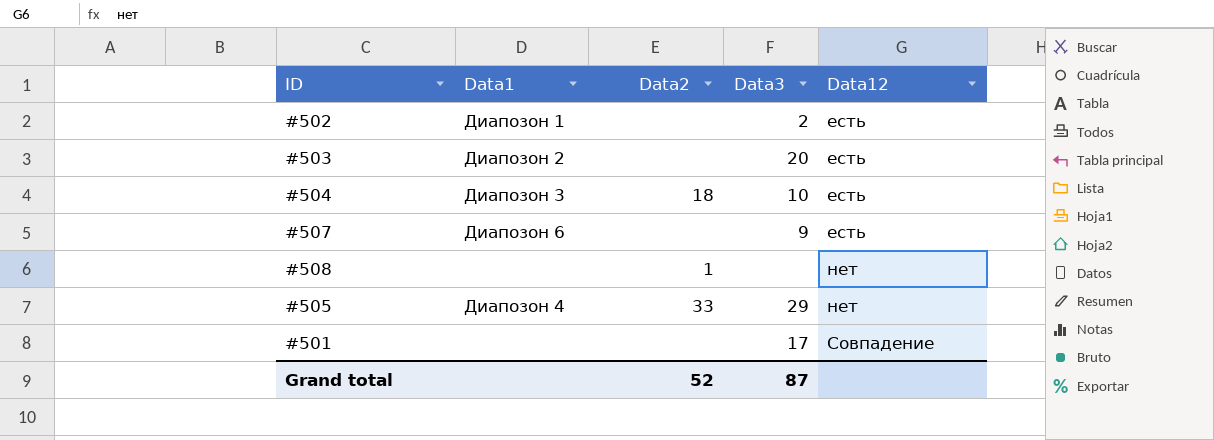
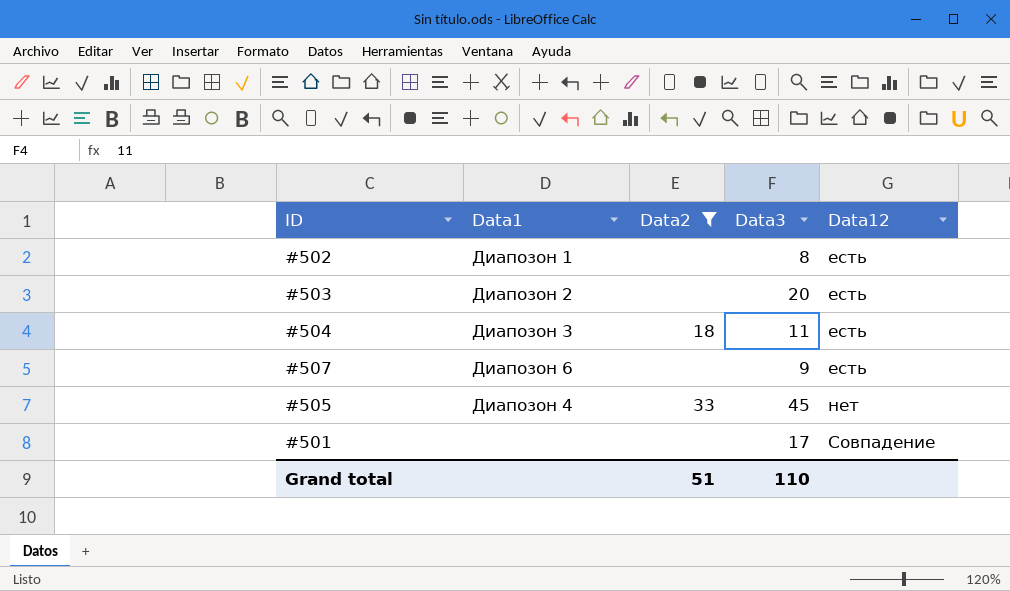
filter: none -> Data2 != 1
#502 | Data3: 2 -> 8
#504 | Data3: 10 -> 11
#505 | Data3: 29 -> 45
Grand total | Data2: 52 -> 51
Grand total | Data3: 87 -> 110

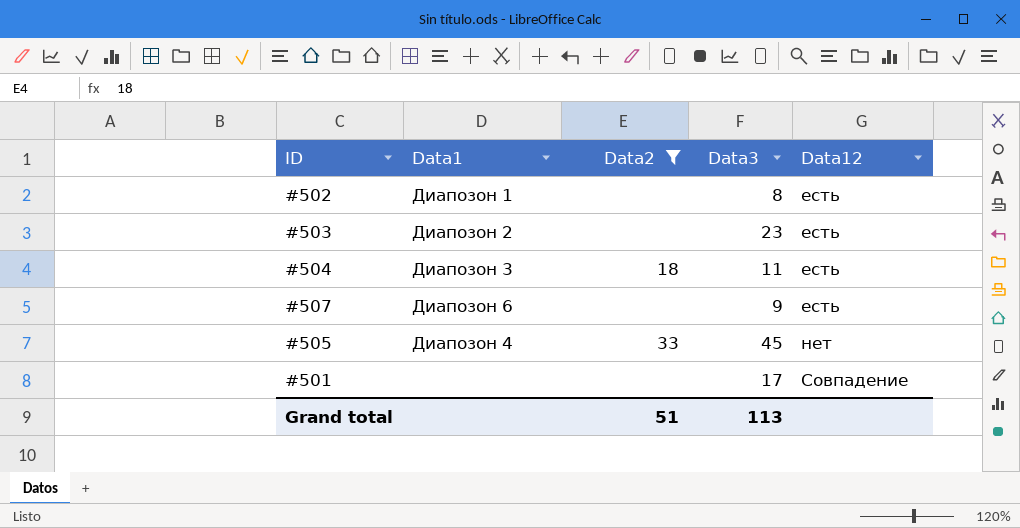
#503 | Data3: 20 -> 23
Grand total | Data3: 110 -> 113

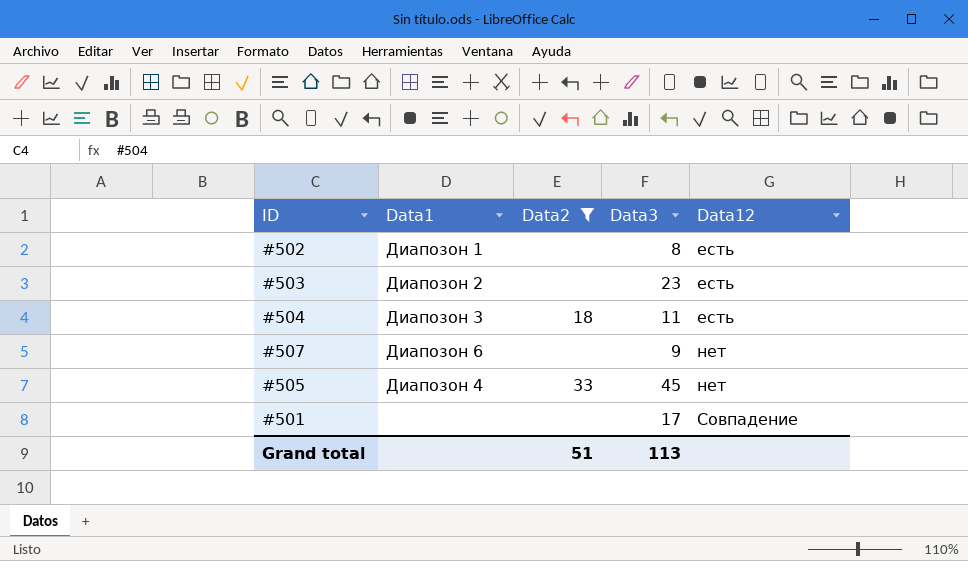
#507 | Data12: есть -> нет

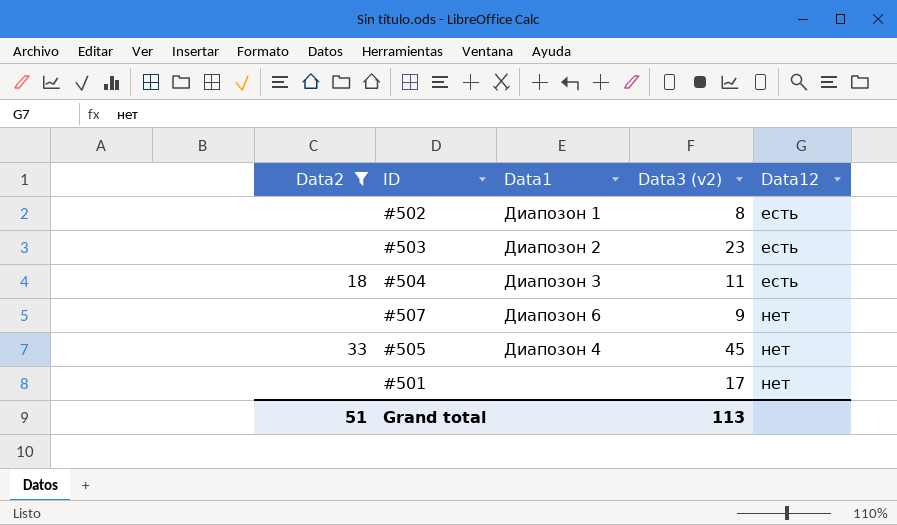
column Data2 | position: 3 -> 1
column name: Data3 -> Data3 (v2)
#501 | Data12: Совпадение -> нет

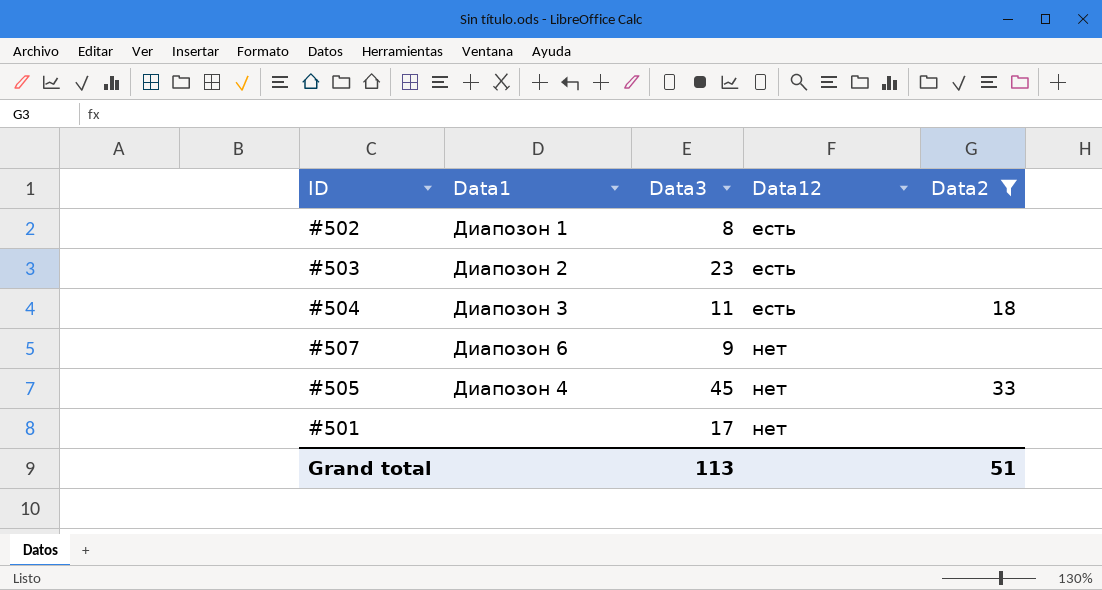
column name: Data3 (v2) -> Data3
column Data2 | position: 1 -> 5

